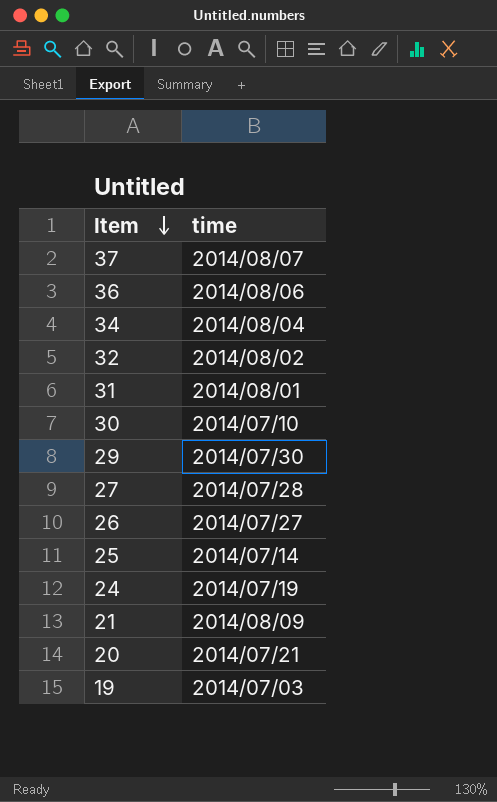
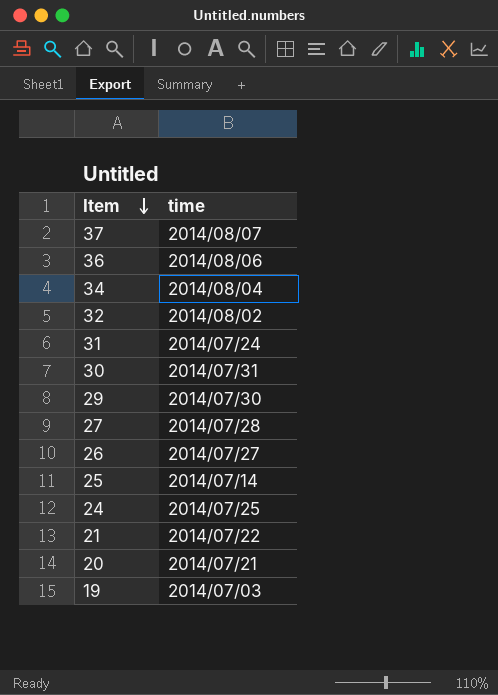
31 | time: 2014/08/01 -> 2014/07/24
30 | time: 2014/07/10 -> 2014/07/31
24 | time: 2014/07/19 -> 2014/07/25
21 | time: 2014/08/09 -> 2014/07/22

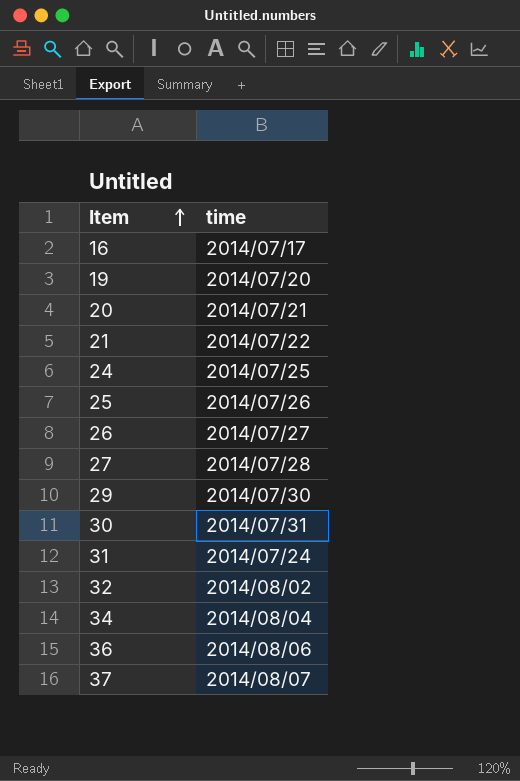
row order: Item descending -> Item ascending
row 16: none -> 2014/07/17
19 | time: 2014/07/03 -> 2014/07/20
25 | time: 2014/07/14 -> 2014/07/26

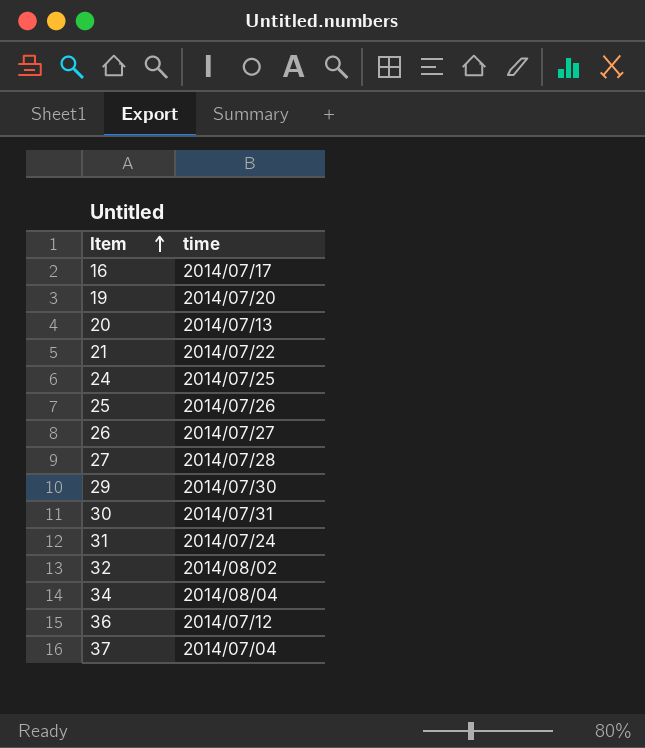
20 | time: 2014/07/21 -> 2014/07/13
36 | time: 2014/08/06 -> 2014/07/12
37 | time: 2014/08/07 -> 2014/07/04

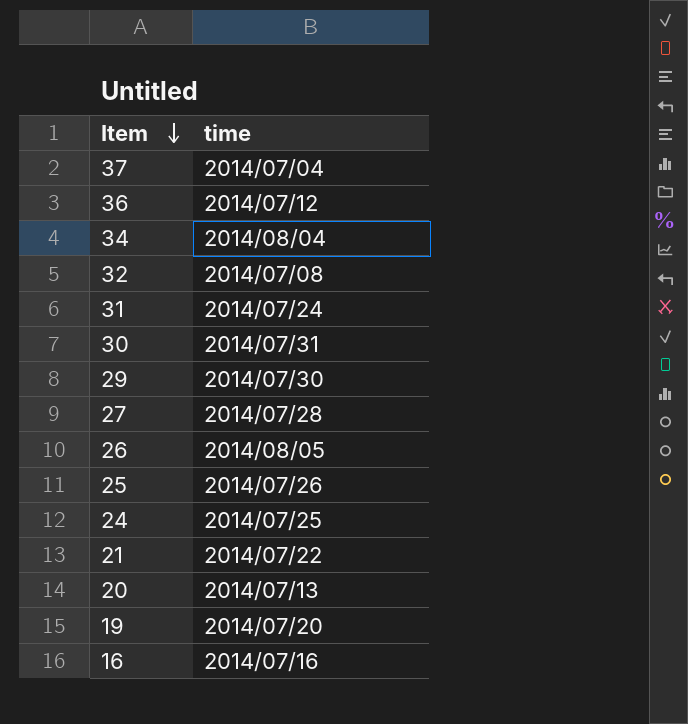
row order: Item ascending -> Item descending
32 | time: 2014/08/02 -> 2014/07/08
26 | time: 2014/07/27 -> 2014/08/05
16 | time: 2014/07/17 -> 2014/07/16

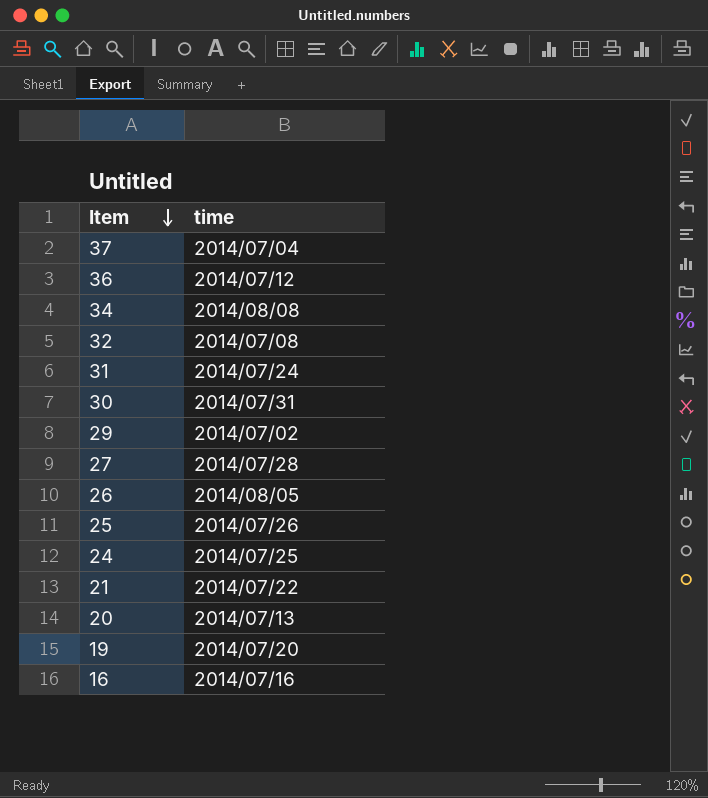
34 | time: 2014/08/04 -> 2014/08/08
29 | time: 2014/07/30 -> 2014/07/02

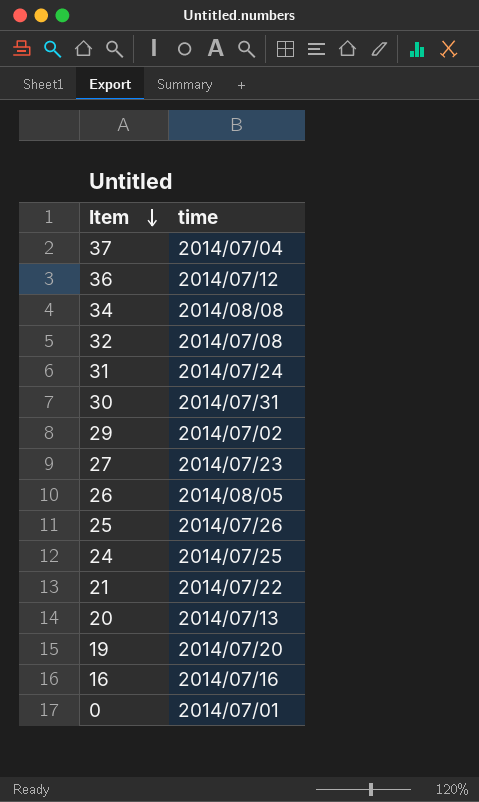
27 | time: 2014/07/28 -> 2014/07/23
row 0: none -> 2014/07/01

